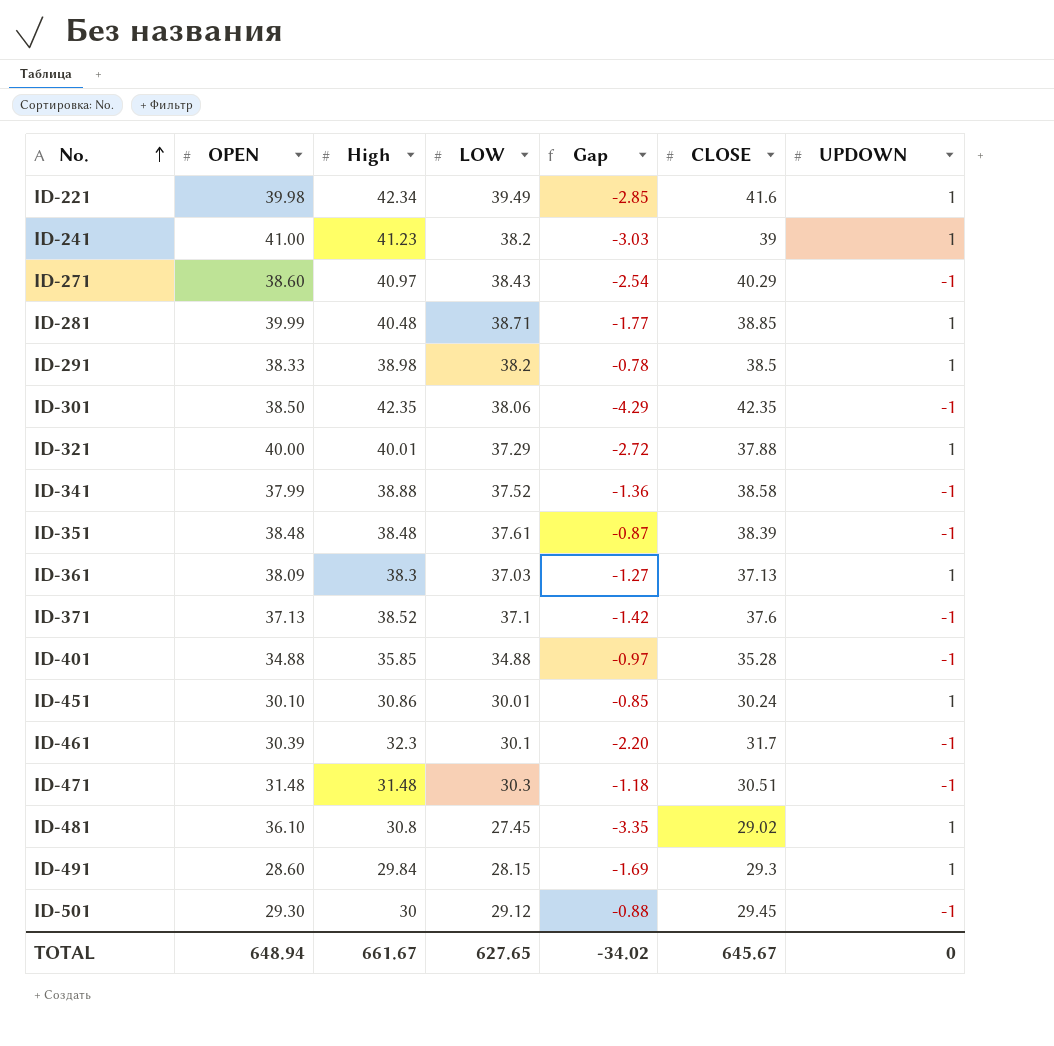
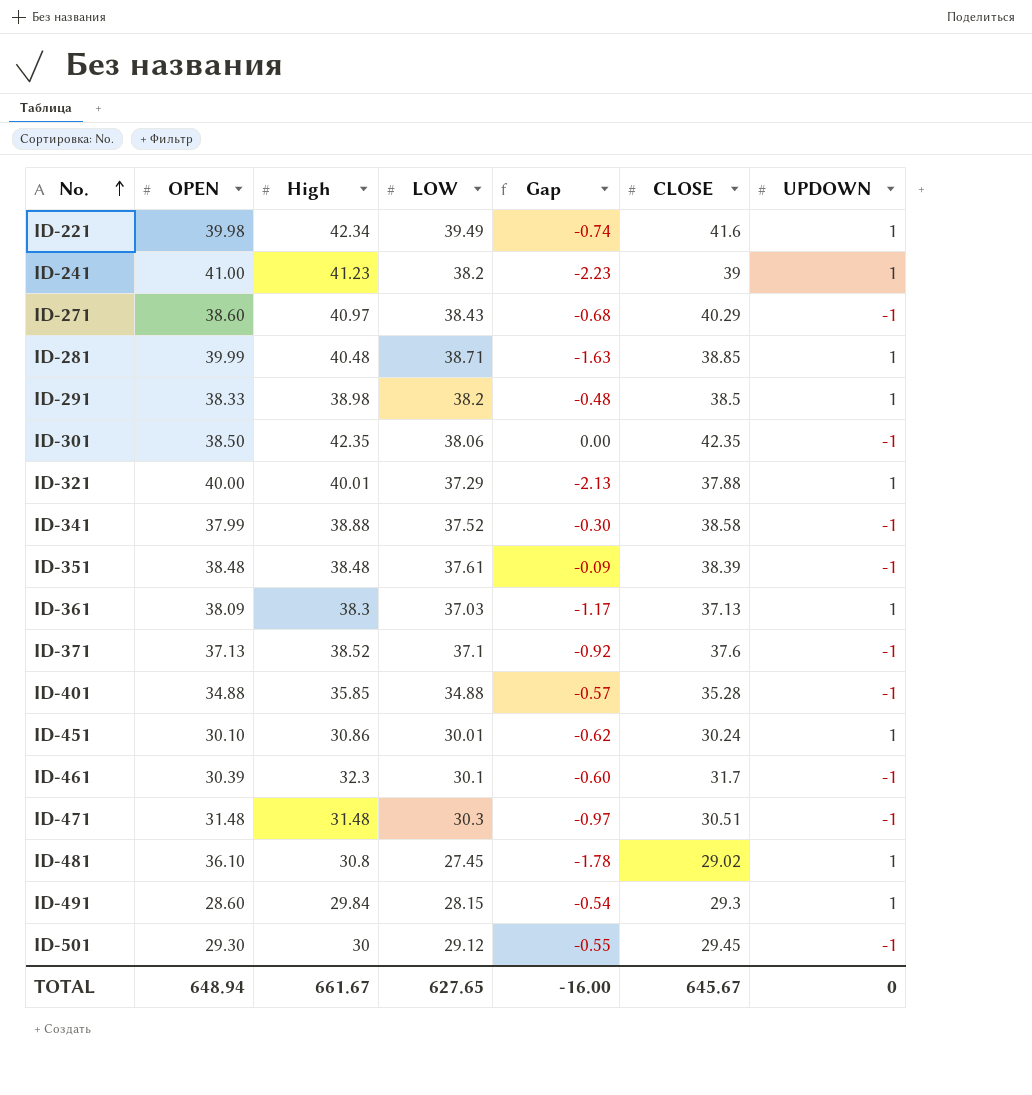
column Gap | formula: [LOW] - [High] -> [CLOSE] - [High]
TOTAL | Gap: -34.02 -> -16.00

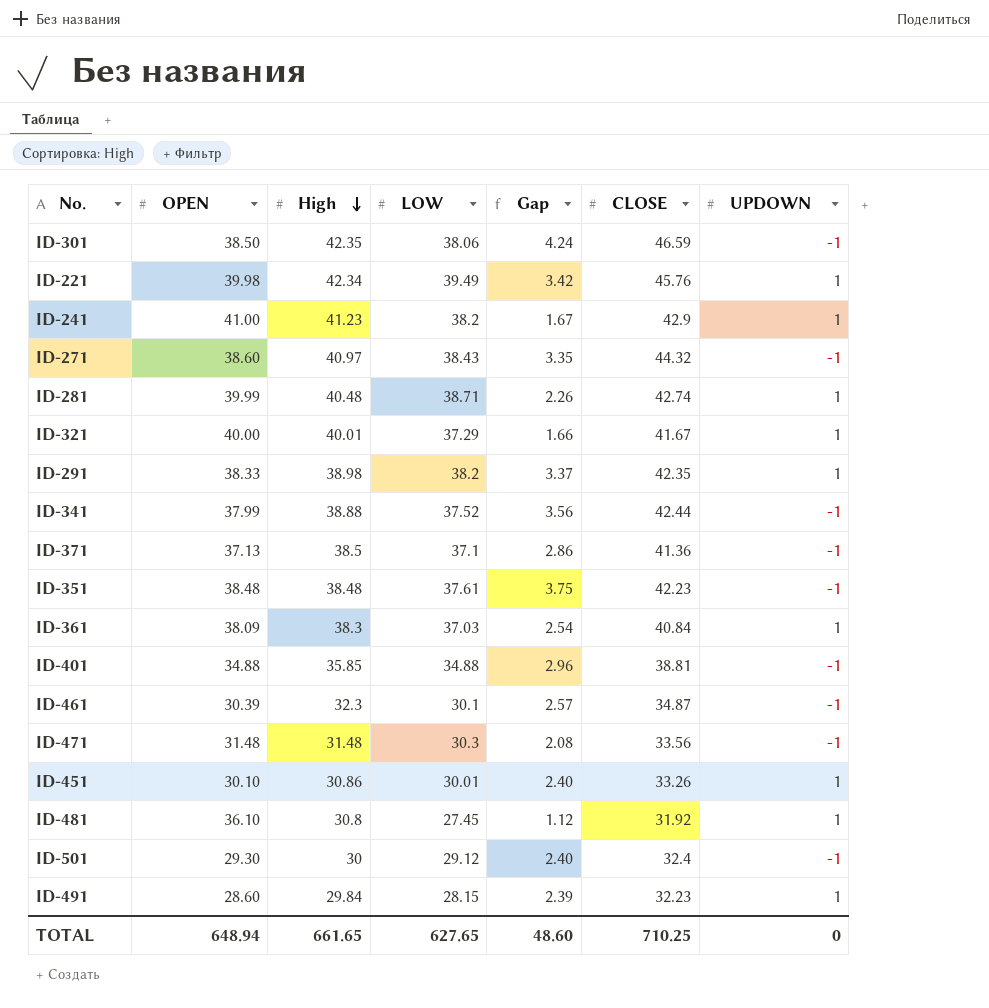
row order: No. ascending -> High descending
ID-301 | Gap: 0.00 -> 4.24
ID-301 | CLOSE: 42.35 -> 46.59
ID-221 | Gap: -0.74 -> 3.42
ID-221 | CLOSE: 41.6 -> 45.76
ID-241 | Gap: -2.23 -> 1.67
ID-241 | CLOSE: 39 -> 42.9
ID-271 | Gap: -0.68 -> 3.35
ID-271 | CLOSE: 40.29 -> 44.32
ID-281 | Gap: -1.63 -> 2.26
ID-281 | CLOSE: 38.85 -> 42.74
ID-321 | Gap: -2.13 -> 1.66
ID-321 | CLOSE: 37.88 -> 41.67
ID-291 | Gap: -0.48 -> 3.37
ID-291 | CLOSE: 38.5 -> 42.35
ID-341 | Gap: -0.30 -> 3.56
ID-341 | CLOSE: 38.58 -> 42.44
ID-371 | High: 38.52 -> 38.5
ID-371 | Gap: -0.92 -> 2.86
ID-371 | CLOSE: 37.6 -> 41.36
ID-351 | Gap: -0.09 -> 3.75
ID-351 | CLOSE: 38.39 -> 42.23
ID-361 | Gap: -1.17 -> 2.54
ID-361 | CLOSE: 37.13 -> 40.84
ID-401 | Gap: -0.57 -> 2.96
ID-401 | CLOSE: 35.28 -> 38.81
ID-461 | Gap: -0.60 -> 2.57
ID-461 | CLOSE: 31.7 -> 34.87
ID-471 | Gap: -0.97 -> 2.08
ID-471 | CLOSE: 30.51 -> 33.56
ID-451 | Gap: -0.62 -> 2.40
ID-451 | CLOSE: 30.24 -> 33.26
ID-481 | Gap: -1.78 -> 1.12
ID-481 | CLOSE: 29.02 -> 31.92
ID-501 | Gap: -0.55 -> 2.40
ID-501 | CLOSE: 29.45 -> 32.4
ID-491 | Gap: -0.54 -> 2.39
ID-491 | CLOSE: 29.3 -> 32.23
TOTAL | High: 661.67 -> 661.65
TOTAL | Gap: -16.00 -> 48.60
TOTAL | CLOSE: 645.67 -> 710.25

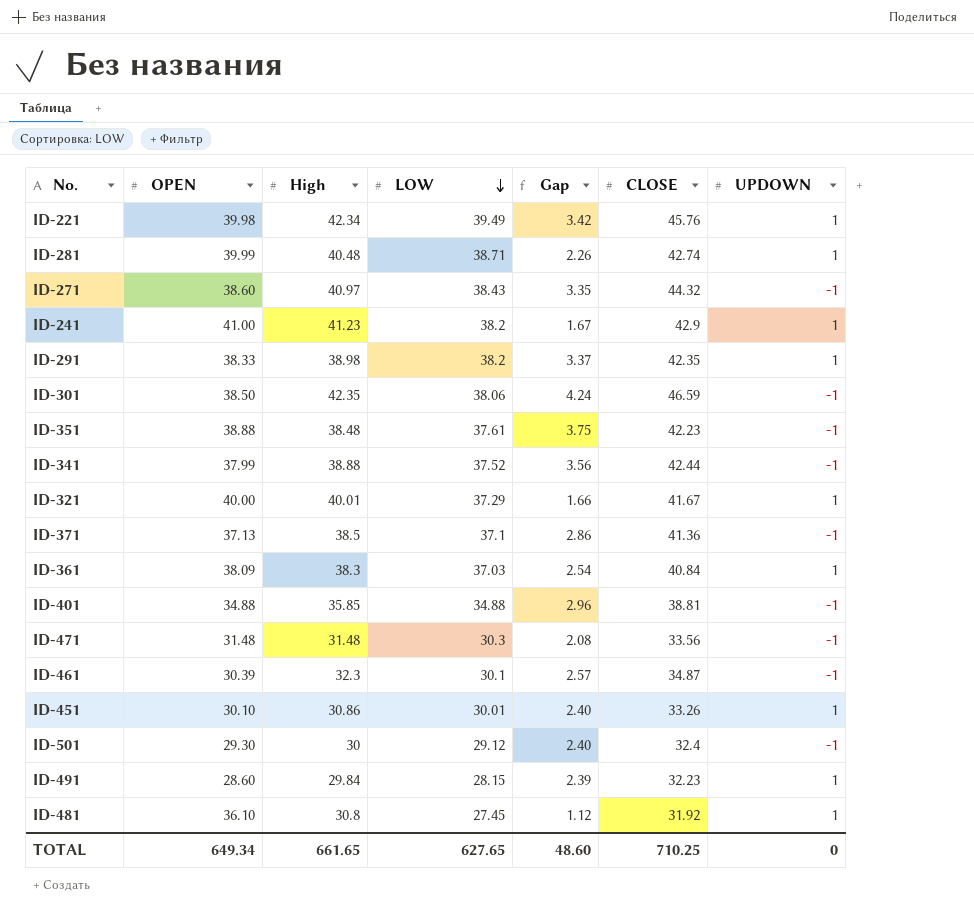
row order: High descending -> LOW descending
ID-351 | OPEN: 38.48 -> 38.88
TOTAL | OPEN: 648.94 -> 649.34

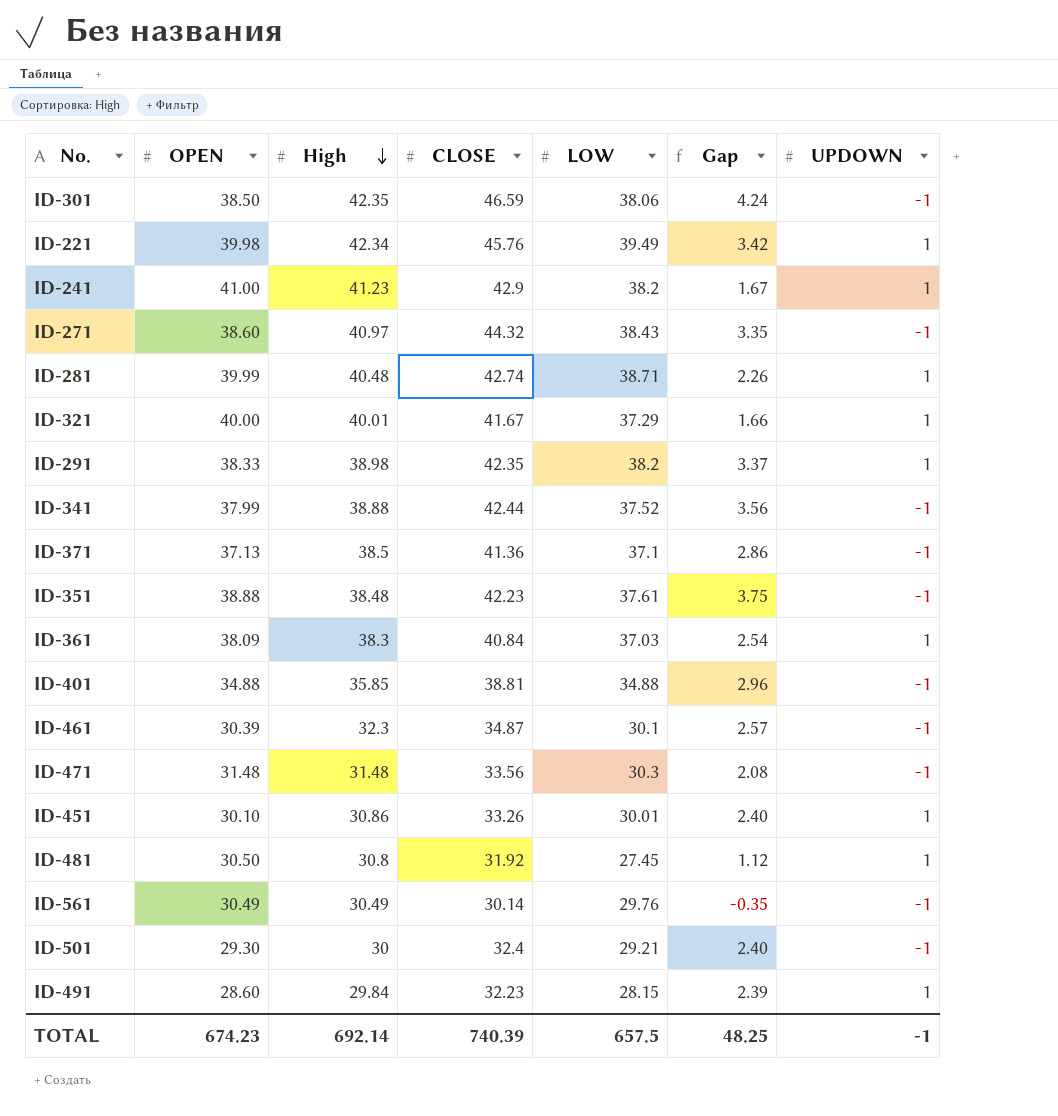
row order: LOW descending -> High descending
column CLOSE | position: 6 -> 4
ID-481 | OPEN: 36.10 -> 30.50
row ID-561: none -> 30.49 | 30.49 | 30.14 | 29.76 | -0.35 | -1
ID-501 | LOW: 29.12 -> 29.21
TOTAL | OPEN: 649.34 -> 674.23
TOTAL | High: 661.65 -> 692.14
TOTAL | CLOSE: 710.25 -> 740.39
TOTAL | LOW: 627.65 -> 657.5
TOTAL | Gap: 48.60 -> 48.25
TOTAL | UPDOWN: 0 -> -1

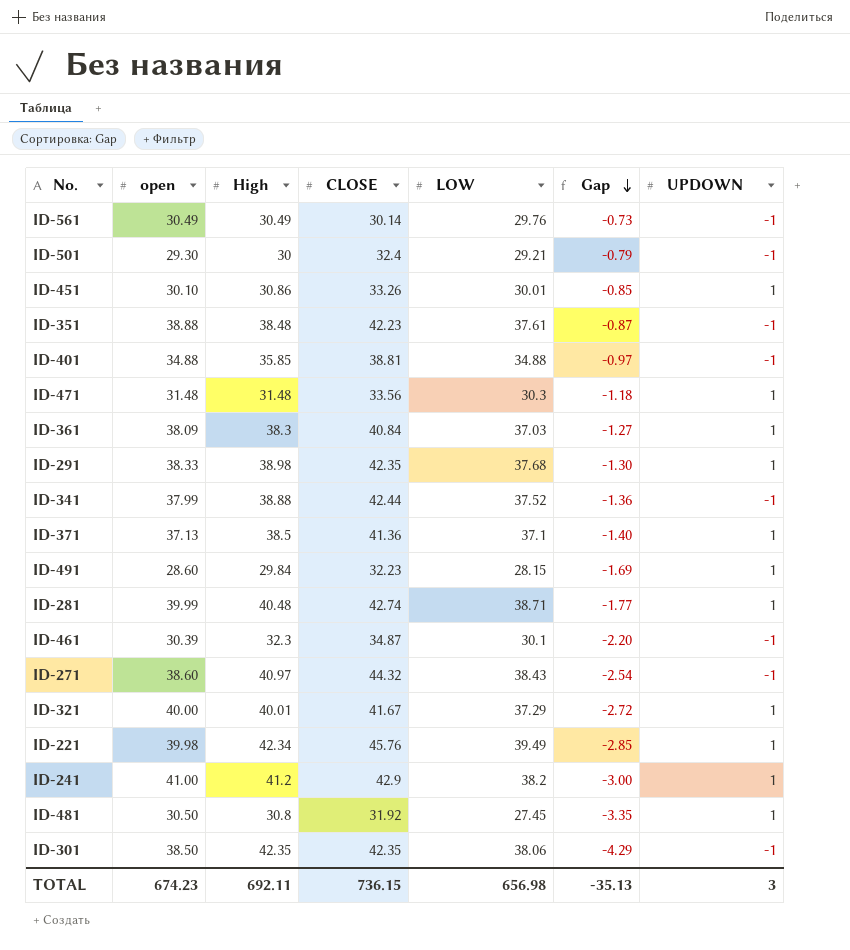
row order: High descending -> Gap descending
column name: OPEN -> open
column Gap | formula: [CLOSE] - [High] -> [LOW] - [High]
ID-471 | UPDOWN: -1 -> 1
ID-291 | LOW: 38.2 -> 37.68
ID-371 | UPDOWN: -1 -> 1
ID-241 | High: 41.23 -> 41.2
ID-301 | CLOSE: 46.59 -> 42.35
TOTAL | High: 692.14 -> 692.11
TOTAL | CLOSE: 740.39 -> 736.15
TOTAL | LOW: 657.5 -> 656.98
TOTAL | Gap: 48.25 -> -35.13
TOTAL | UPDOWN: -1 -> 3

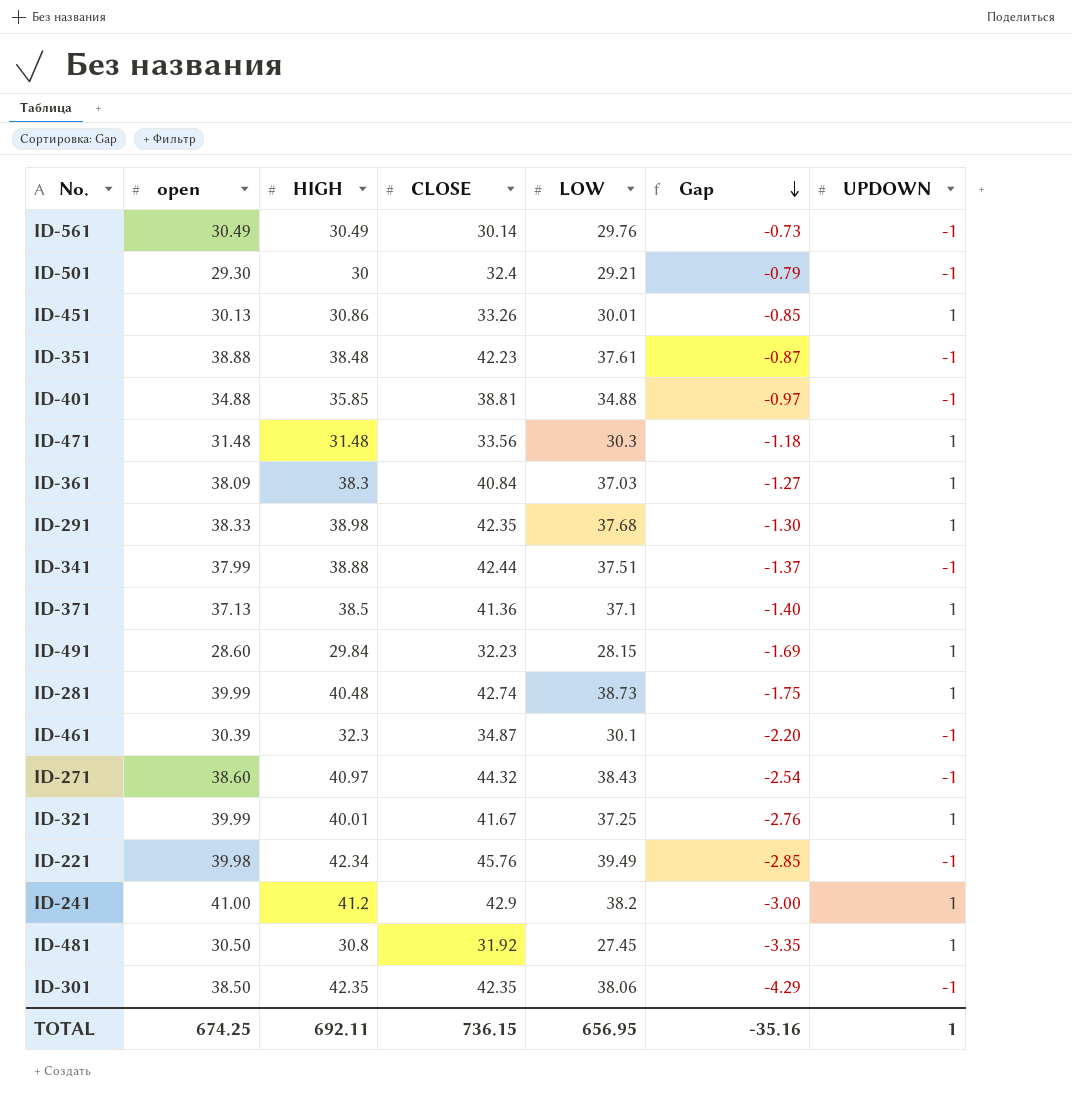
column name: High -> HIGH
ID-451 | open: 30.10 -> 30.13
ID-341 | LOW: 37.52 -> 37.51
ID-341 | Gap: -1.36 -> -1.37
ID-281 | LOW: 38.71 -> 38.73
ID-281 | Gap: -1.77 -> -1.75
ID-321 | open: 40.00 -> 39.99
ID-321 | LOW: 37.29 -> 37.25
ID-321 | Gap: -2.72 -> -2.76
ID-221 | UPDOWN: 1 -> -1
TOTAL | open: 674.23 -> 674.25
TOTAL | LOW: 656.98 -> 656.95
TOTAL | Gap: -35.13 -> -35.16
TOTAL | UPDOWN: 3 -> 1

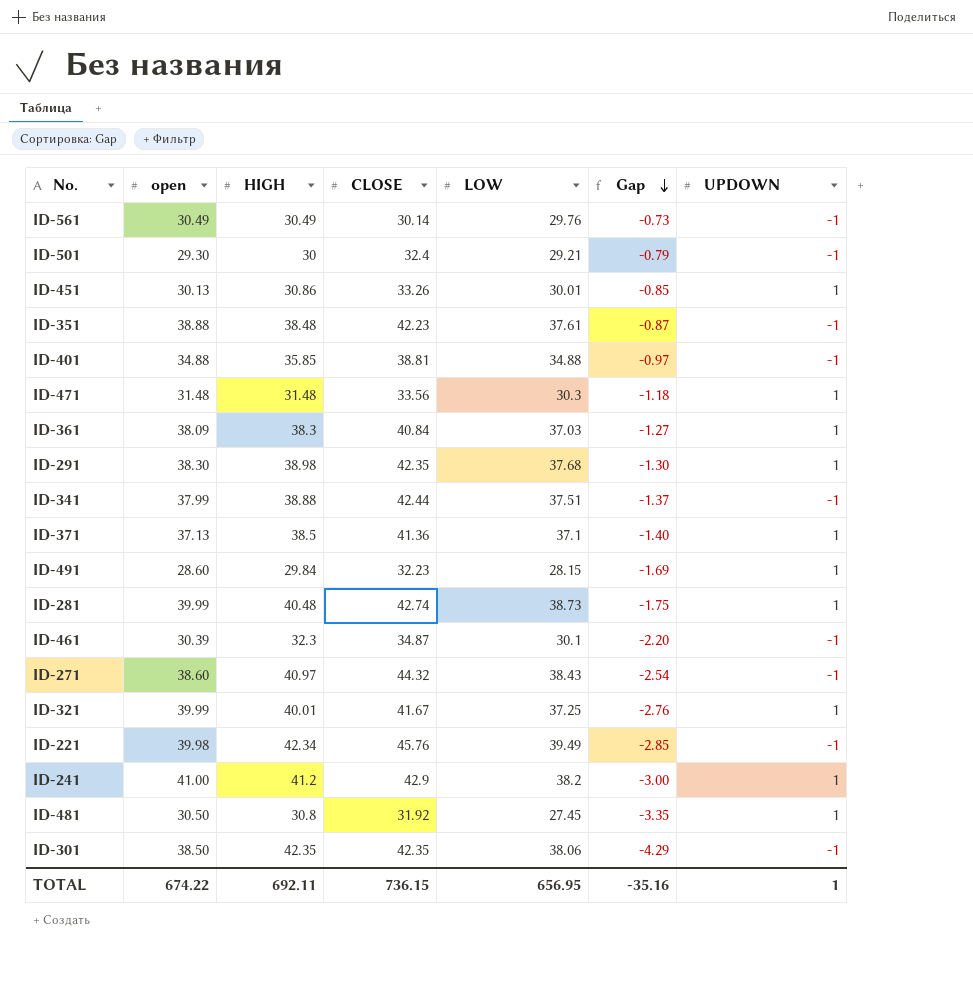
ID-291 | open: 38.33 -> 38.30
TOTAL | open: 674.25 -> 674.22

